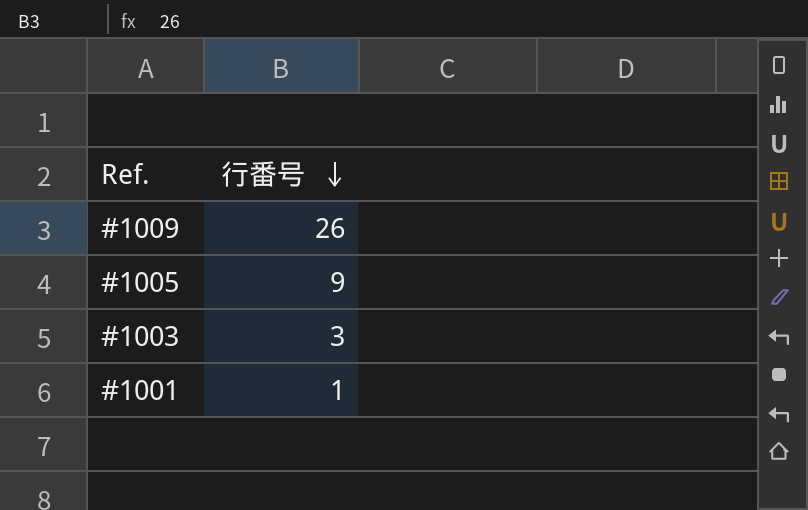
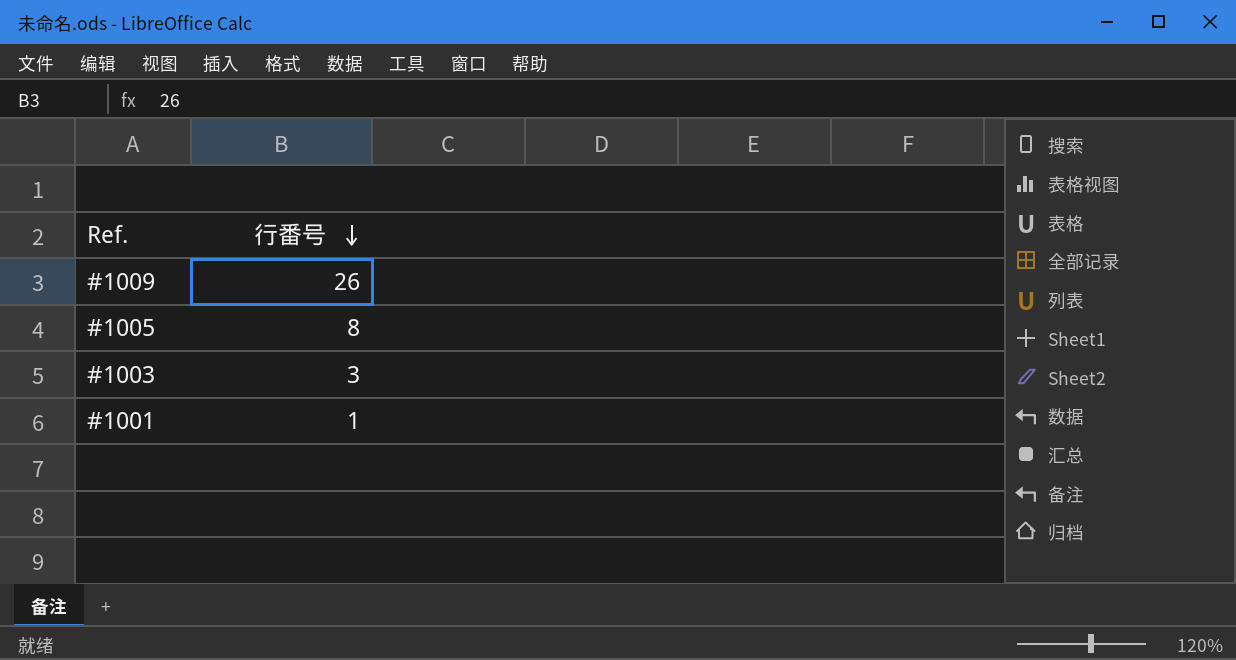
#1005 | 行番号: 9 -> 8

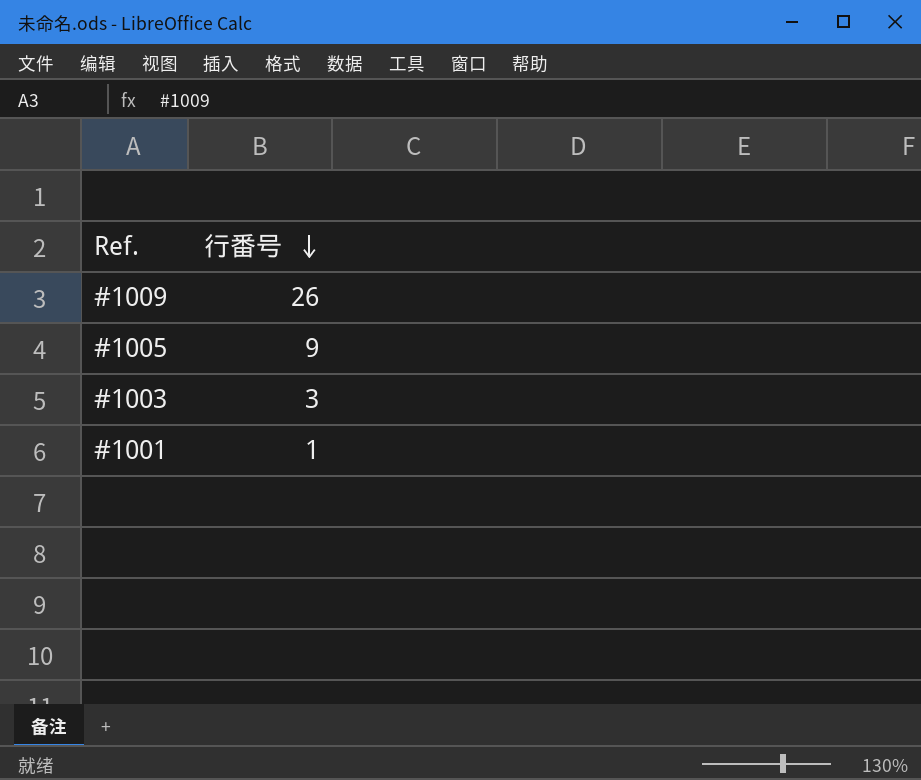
#1005 | 行番号: 8 -> 9

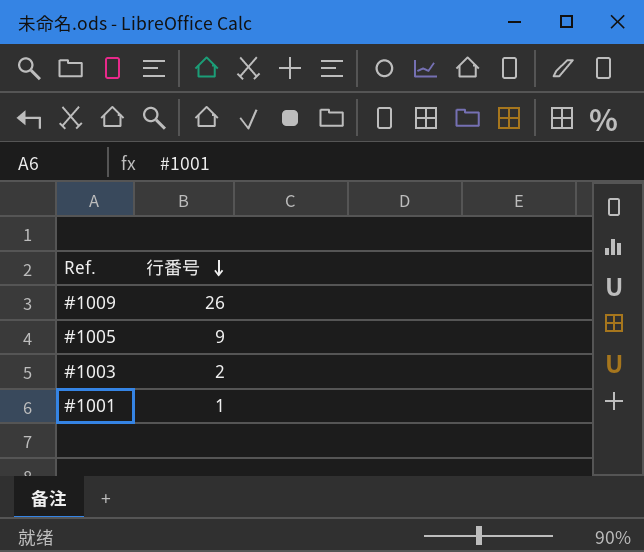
#1003 | 行番号: 3 -> 2

